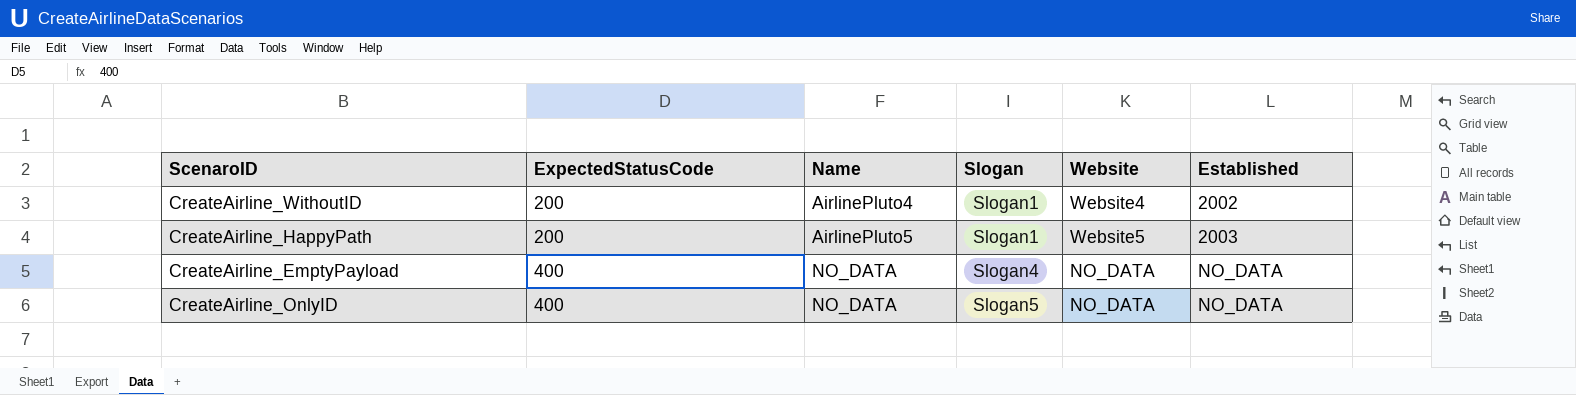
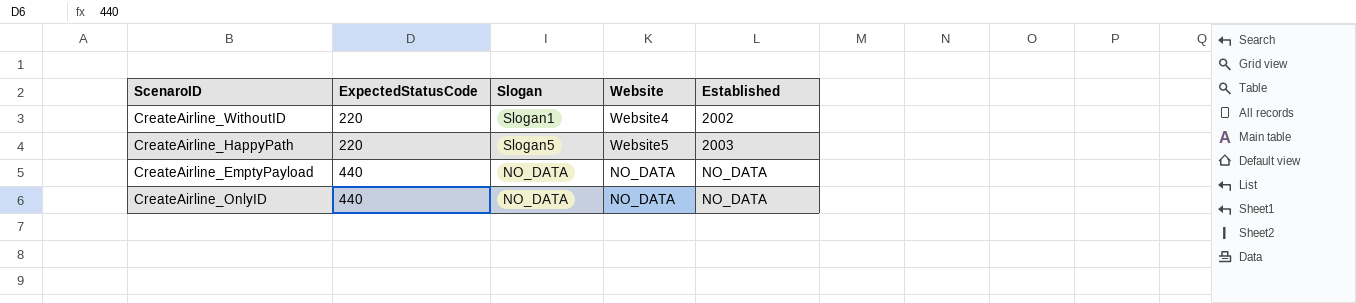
column Name | position: 3 -> none
CreateAirline_WithoutID | ExpectedStatusCode: 200 -> 220
CreateAirline_HappyPath | ExpectedStatusCode: 200 -> 220
CreateAirline_HappyPath | Slogan: Slogan1 -> Slogan5
CreateAirline_EmptyPayload | ExpectedStatusCode: 400 -> 440
CreateAirline_EmptyPayload | Slogan: Slogan4 -> NO_DATA
CreateAirline_OnlyID | ExpectedStatusCode: 400 -> 440
CreateAirline_OnlyID | Slogan: Slogan5 -> NO_DATA

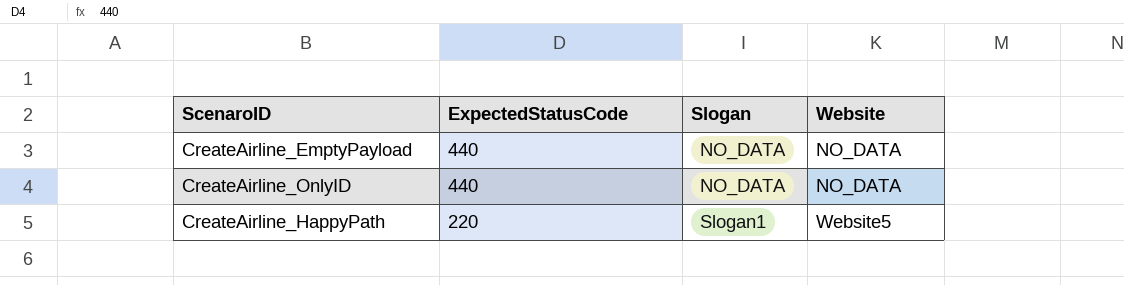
row order: ExpectedStatusCode ascending -> ExpectedStatusCode descending
column Established | position: 5 -> none
row CreateAirline_WithoutID: 220 | Slogan1 | Website4 | 2002 -> none
CreateAirline_HappyPath | Slogan: Slogan5 -> Slogan1

